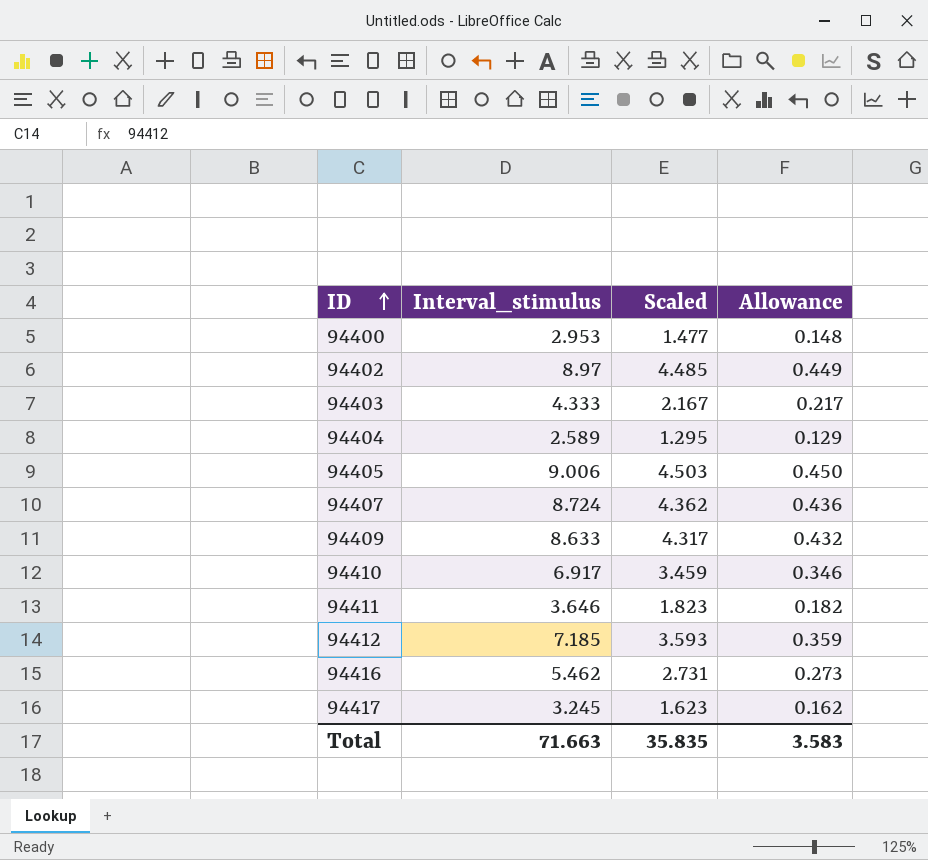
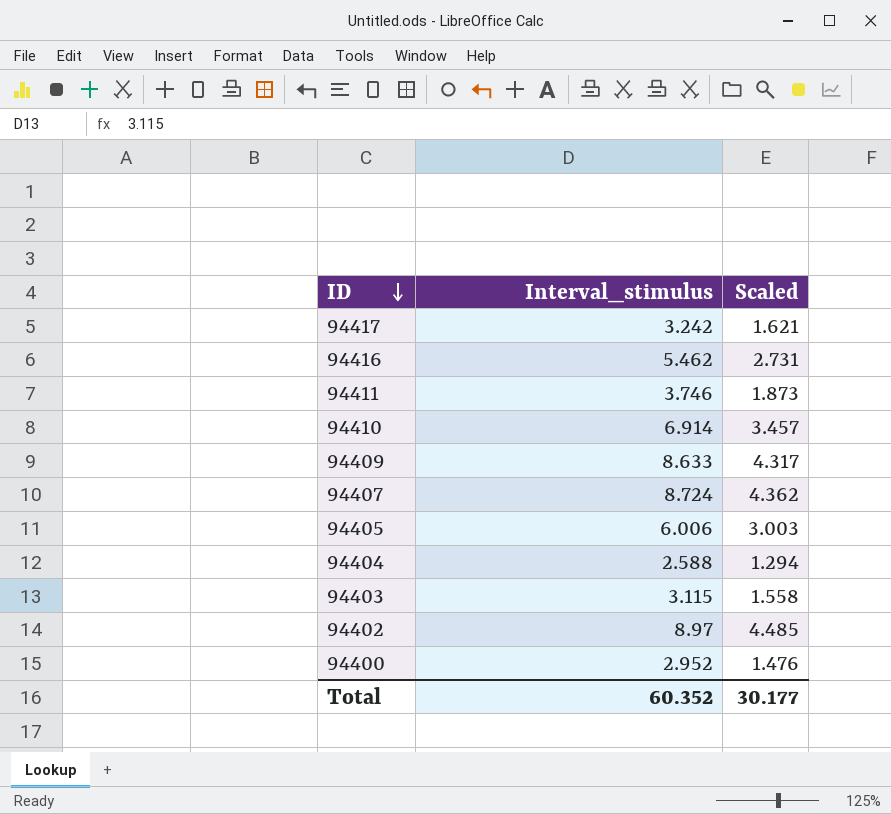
row order: ID ascending -> ID descending
column Allowance | formula: [Interval_stimulus] * 0.05 -> none
row 94412: 7.185 | 3.593 | 0.359 -> none
94417 | Interval_stimulus: 3.245 -> 3.242
94417 | Scaled: 1.623 -> 1.621
94411 | Interval_stimulus: 3.646 -> 3.746
94411 | Scaled: 1.823 -> 1.873
94410 | Interval_stimulus: 6.917 -> 6.914
94410 | Scaled: 3.459 -> 3.457
94405 | Interval_stimulus: 9.006 -> 6.006
94405 | Scaled: 4.503 -> 3.003
94404 | Interval_stimulus: 2.589 -> 2.588
94404 | Scaled: 1.295 -> 1.294
94403 | Interval_stimulus: 4.333 -> 3.115
94403 | Scaled: 2.167 -> 1.558
94400 | Interval_stimulus: 2.953 -> 2.952
94400 | Scaled: 1.477 -> 1.476
Total | Interval_stimulus: 71.663 -> 60.352
Total | Scaled: 35.835 -> 30.177

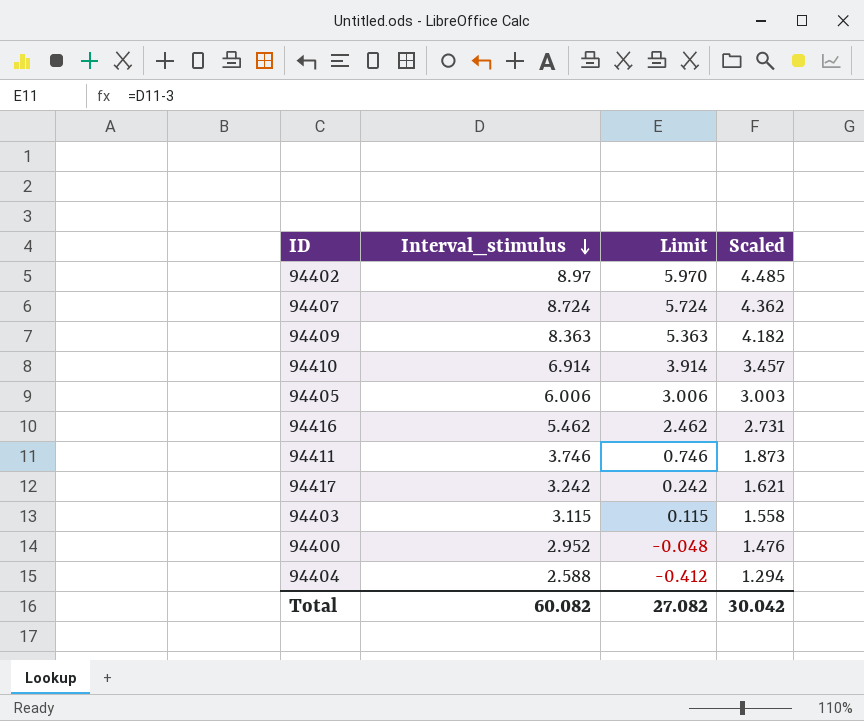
row order: ID descending -> Interval_stimulus descending
column Limit | formula: none -> [Interval_stimulus] - 3
94409 | Interval_stimulus: 8.633 -> 8.363
94409 | Scaled: 4.317 -> 4.182
Total | Interval_stimulus: 60.352 -> 60.082
Total | Scaled: 30.177 -> 30.042

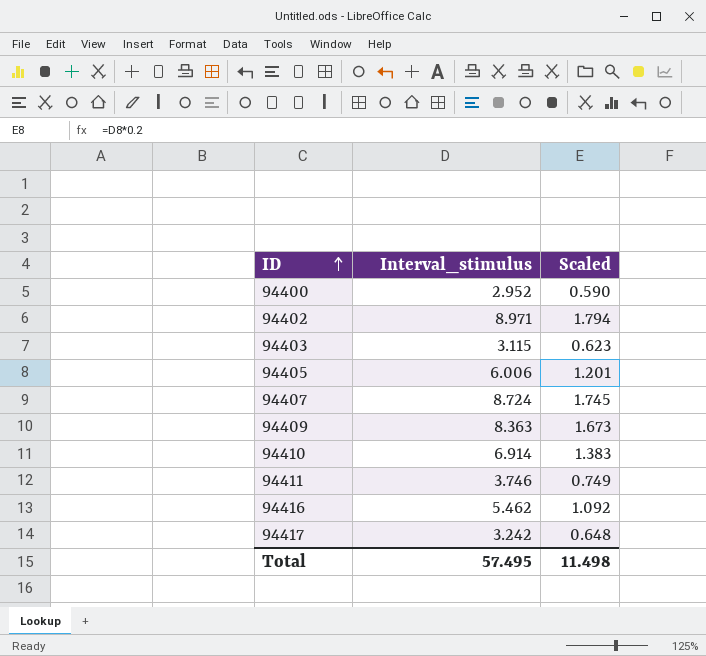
row order: Interval_stimulus descending -> ID ascending
column Limit | formula: [Interval_stimulus] - 3 -> none
column Scaled | formula: [Interval_stimulus] * 0.5 -> [Interval_stimulus] * 0.2
row 94404: 2.588 | -0.412 | 1.294 -> none
94402 | Interval_stimulus: 8.97 -> 8.971
Total | Interval_stimulus: 60.082 -> 57.495
Total | Scaled: 30.042 -> 11.498

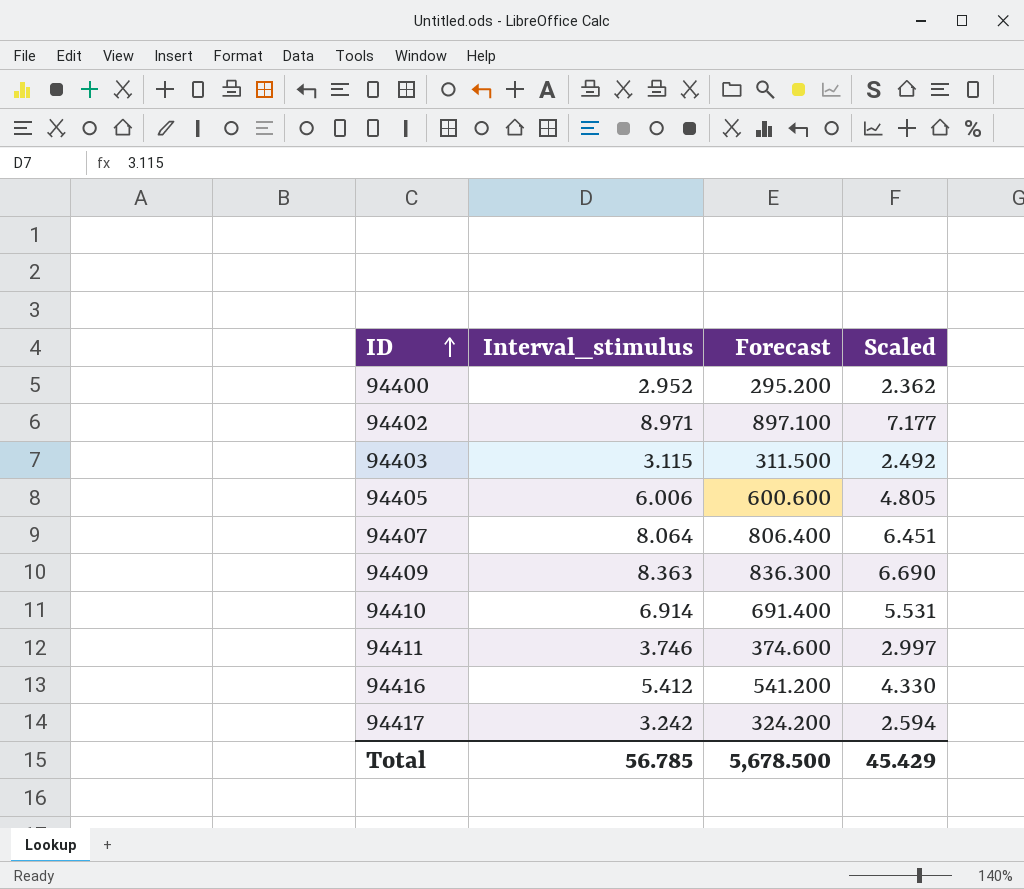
column Forecast | formula: none -> [Interval_stimulus] * 100
column Scaled | formula: [Interval_stimulus] * 0.2 -> [Interval_stimulus] * 0.8
94407 | Interval_stimulus: 8.724 -> 8.064
94416 | Interval_stimulus: 5.462 -> 5.412
Total | Interval_stimulus: 57.495 -> 56.785
Total | Scaled: 11.498 -> 45.429

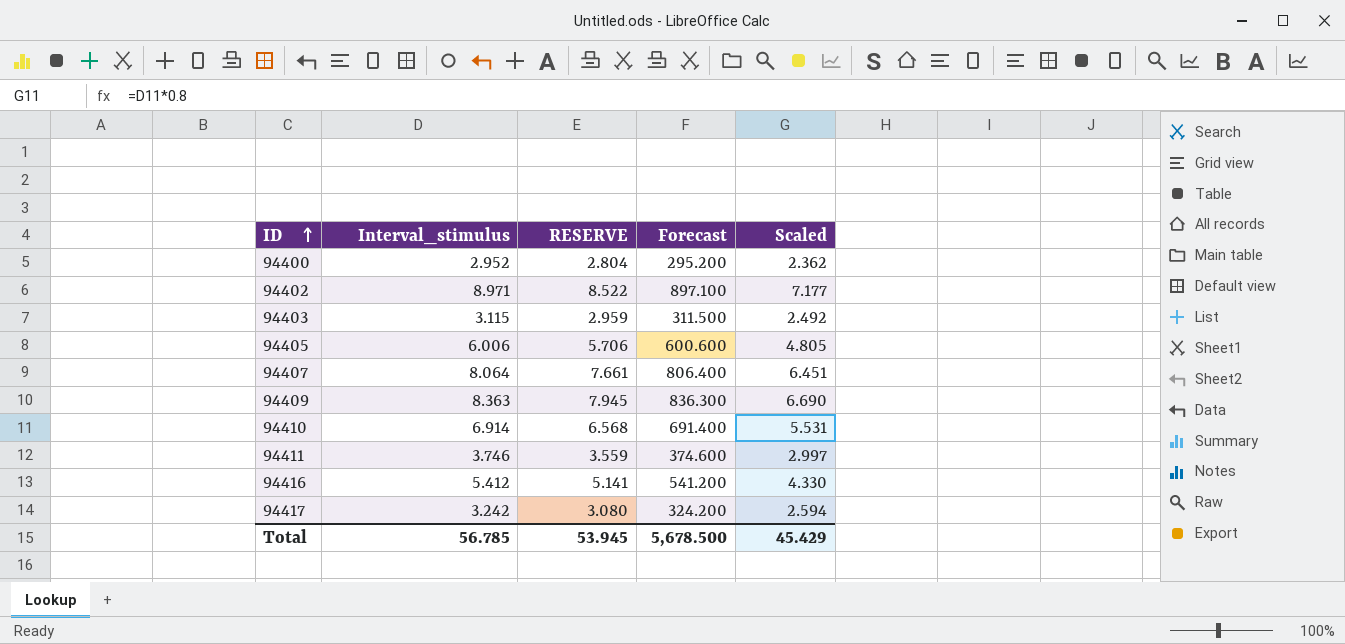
column RESERVE | formula: none -> [Interval_stimulus] * 0.95

